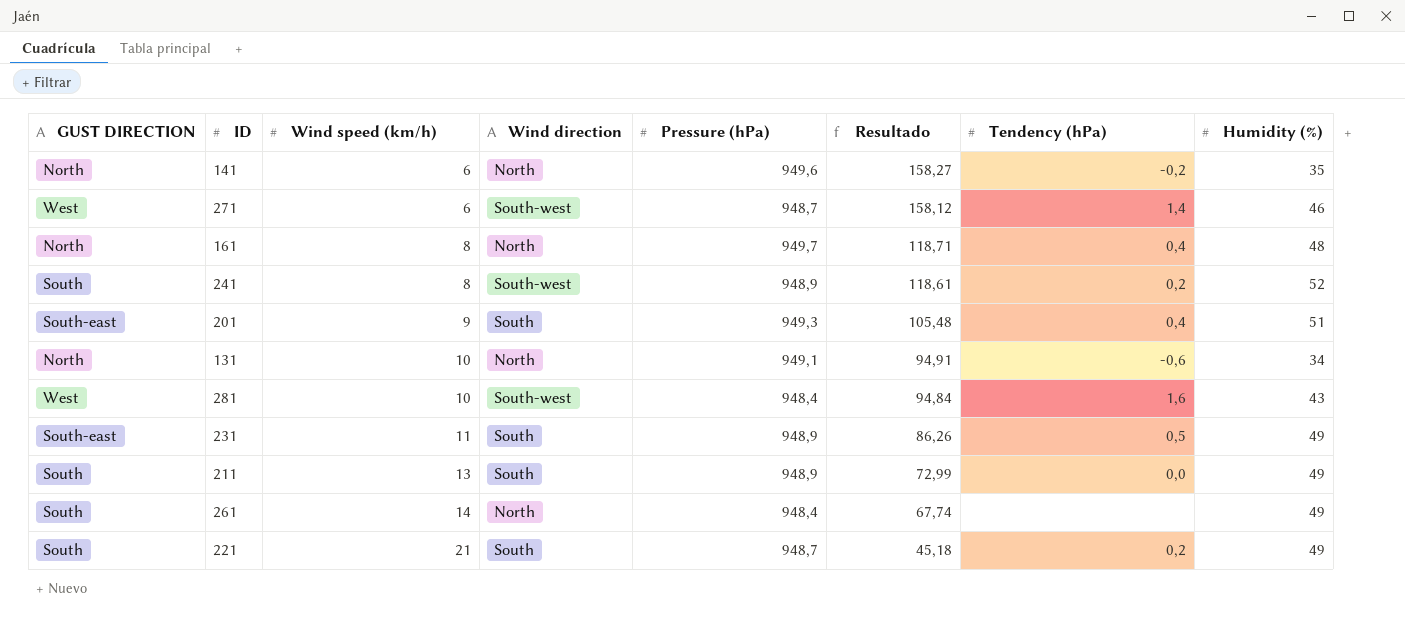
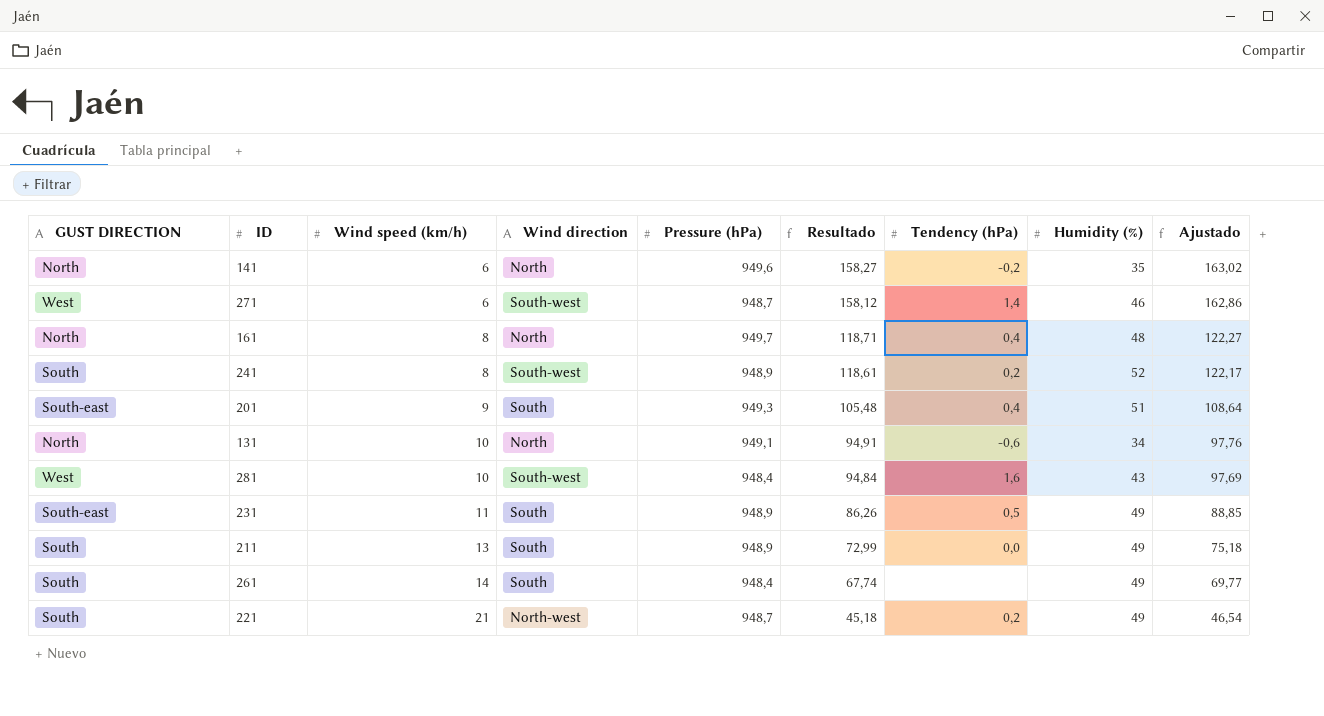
column Ajustado | formula: none -> [Resultado] * 1,03
261 | Wind direction: North -> South
221 | Wind direction: South -> North-west

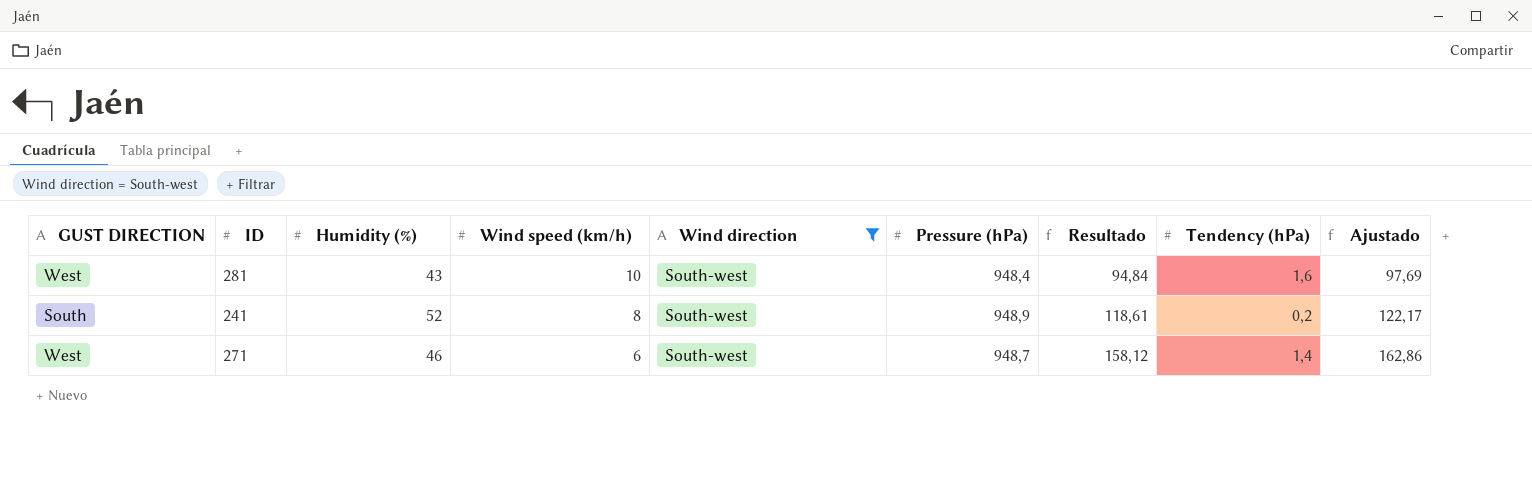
filter: none -> Wind direction = South-west
row order: Wind speed (km/h) ascending -> Wind speed (km/h) descending
column Humidity (%) | position: 8 -> 3

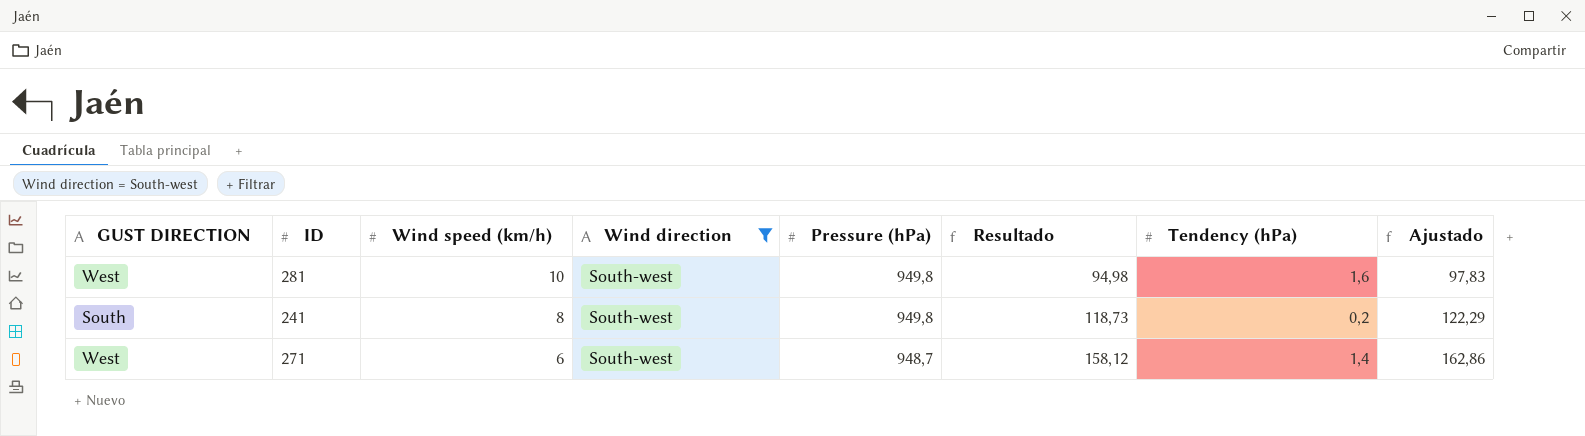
column Humidity (%) | position: 3 -> none
281 | Pressure (hPa): 948,4 -> 949,8
281 | Resultado: 94,84 -> 94,98
281 | Ajustado: 97,69 -> 97,83
241 | Pressure (hPa): 948,9 -> 949,8
241 | Resultado: 118,61 -> 118,73
241 | Ajustado: 122,17 -> 122,29

